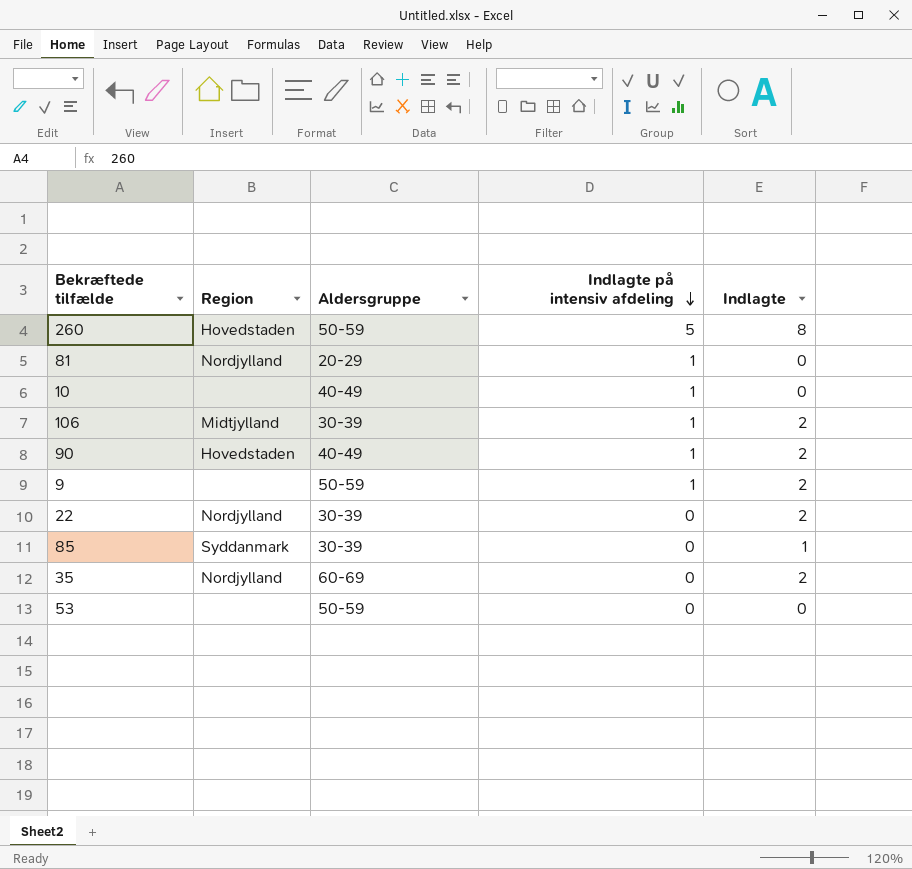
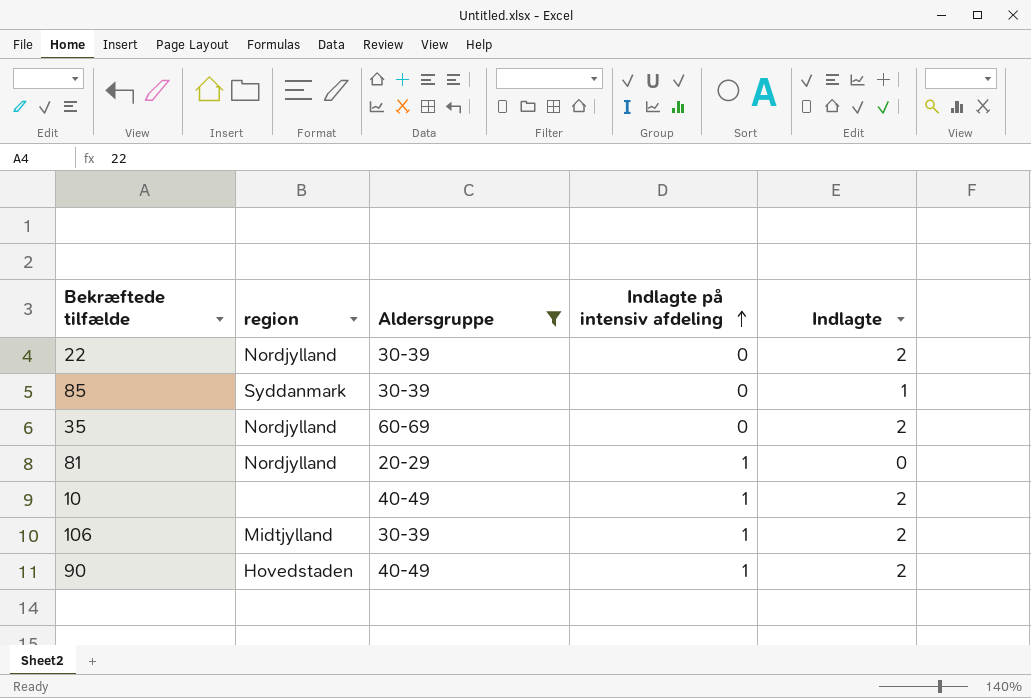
filter: none -> Aldersgruppe != 50-59
row order: Indlagte på intensiv afdeling descending -> Indlagte på intensiv afdeling ascending
column name: Region -> region
10 | Indlagte: 0 -> 2

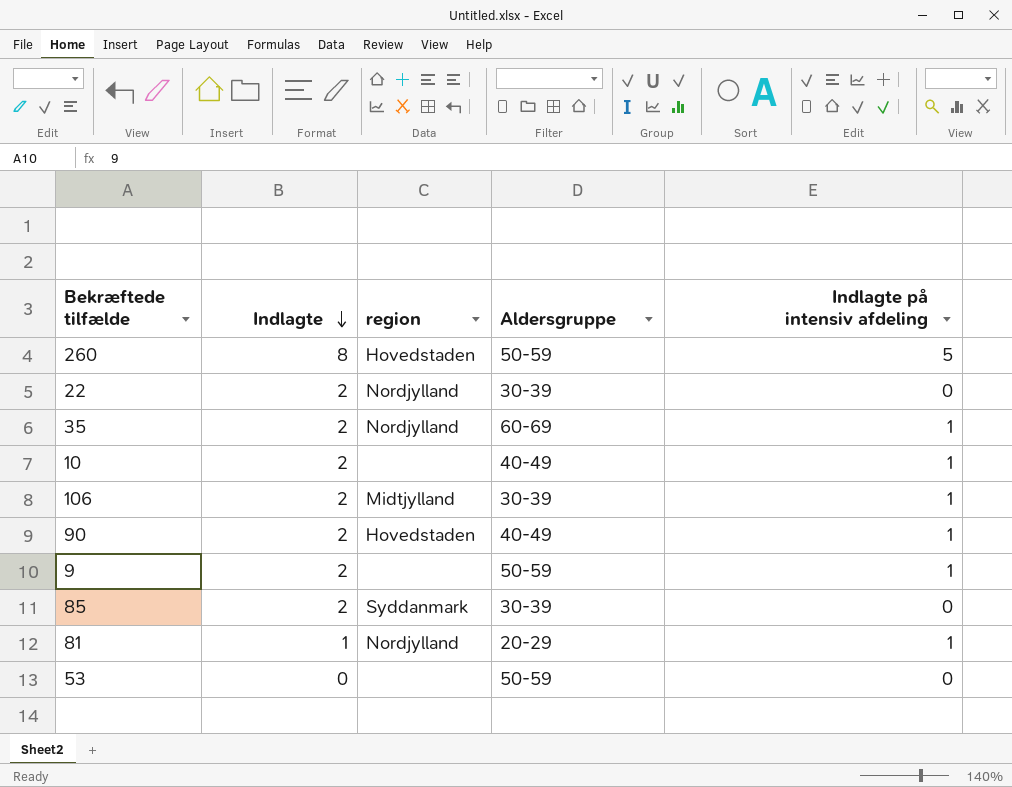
filter: Aldersgruppe != 50-59 -> none
row order: Indlagte på intensiv afdeling ascending -> Indlagte descending
column Indlagte | position: 5 -> 2
35 | Indlagte på intensiv afdeling: 0 -> 1
85 | Indlagte: 1 -> 2
81 | Indlagte: 0 -> 1

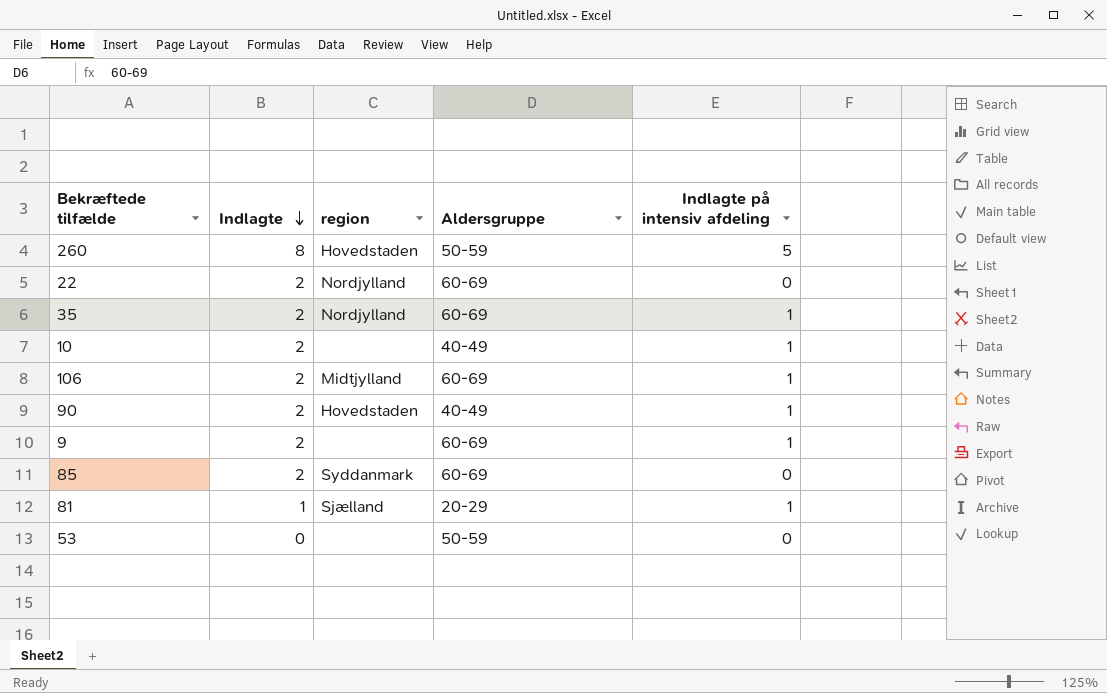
22 | Aldersgruppe: 30-39 -> 60-69
106 | Aldersgruppe: 30-39 -> 60-69
9 | Aldersgruppe: 50-59 -> 60-69
85 | Aldersgruppe: 30-39 -> 60-69
81 | region: Nordjylland -> Sjælland

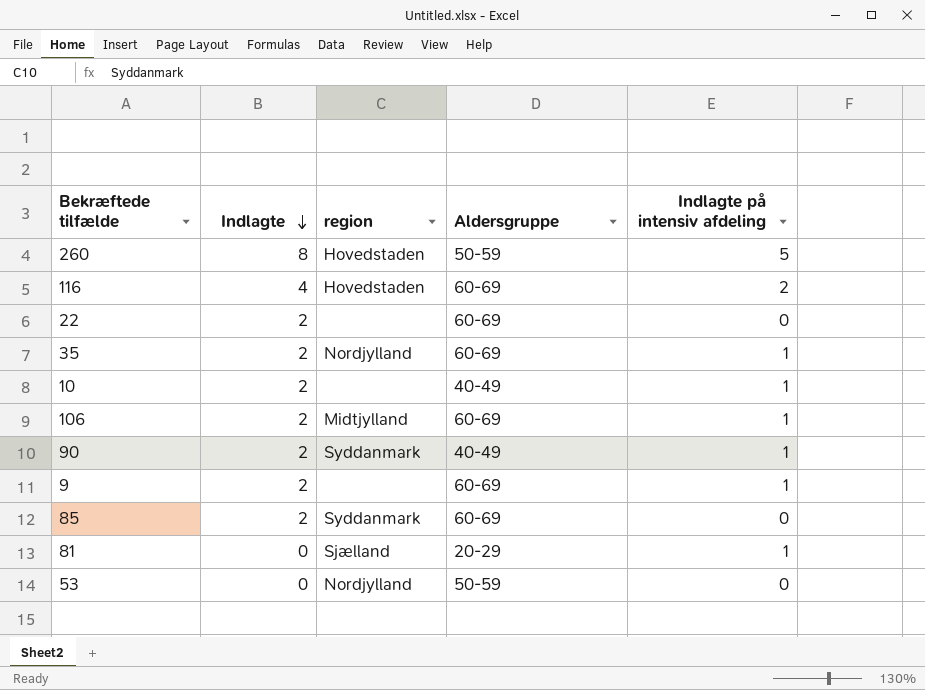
row 116: none -> 4 | Hovedstaden | 60-69 | 2
22 | region: Nordjylland -> none
90 | region: Hovedstaden -> Syddanmark
81 | Indlagte: 1 -> 0
53 | region: none -> Nordjylland

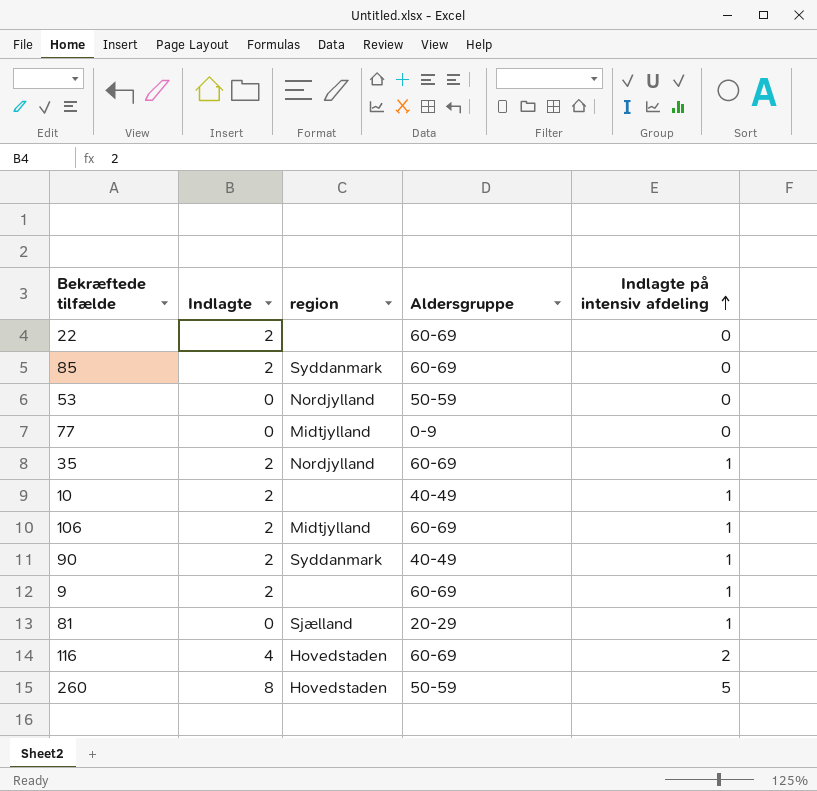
row order: Indlagte descending -> Indlagte på intensiv afdeling ascending
row 77: none -> 0 | Midtjylland | 0-9 | 0

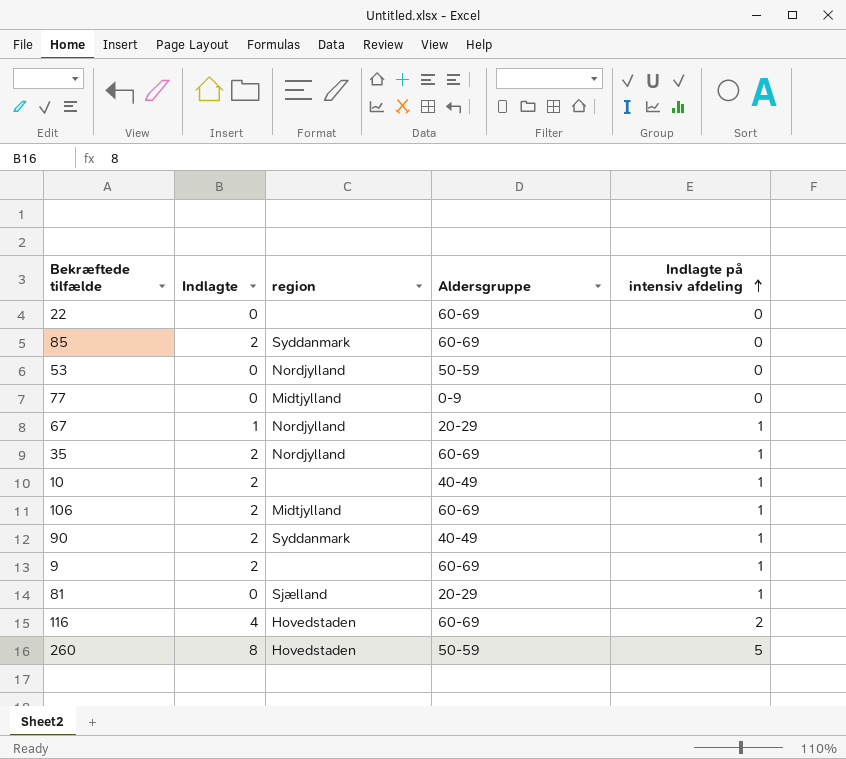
22 | Indlagte: 2 -> 0
row 67: none -> 1 | Nordjylland | 20-29 | 1

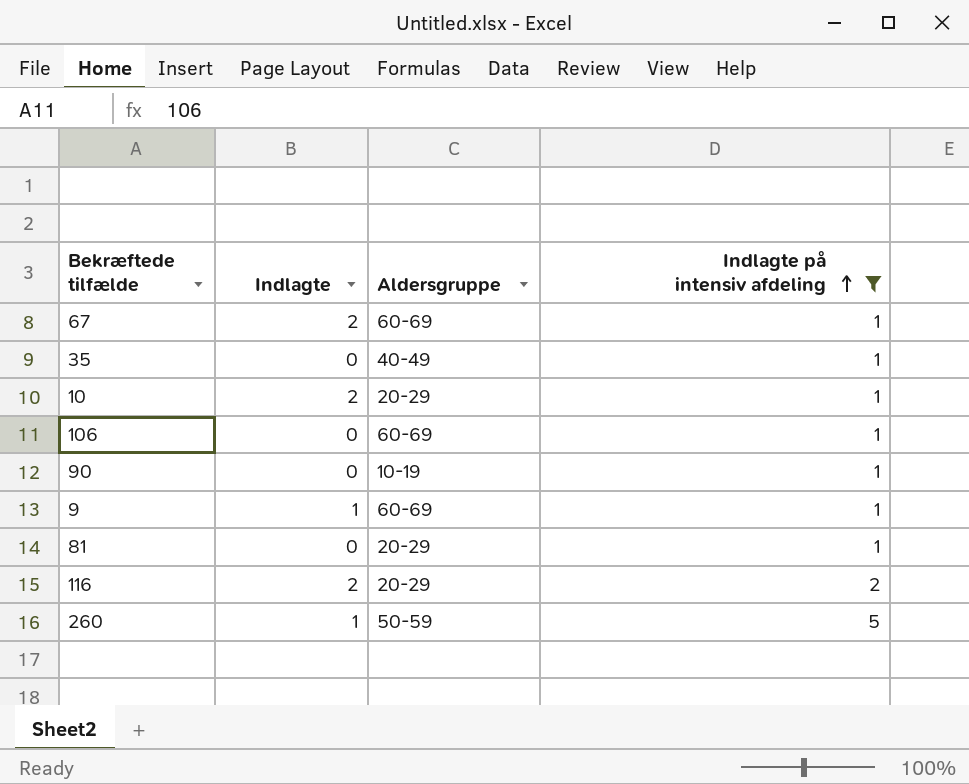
filter: none -> Indlagte på intensiv afdeling != 0
column region | position: 3 -> none
67 | Indlagte: 1 -> 2
67 | Aldersgruppe: 20-29 -> 60-69
35 | Indlagte: 2 -> 0
35 | Aldersgruppe: 60-69 -> 40-49
10 | Aldersgruppe: 40-49 -> 20-29
106 | Indlagte: 2 -> 0
90 | Indlagte: 2 -> 0
90 | Aldersgruppe: 40-49 -> 10-19
9 | Indlagte: 2 -> 1
116 | Indlagte: 4 -> 2
116 | Aldersgruppe: 60-69 -> 20-29
260 | Indlagte: 8 -> 1

